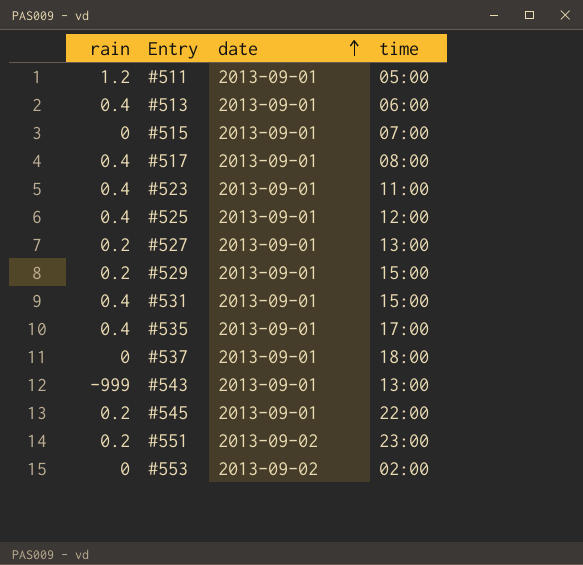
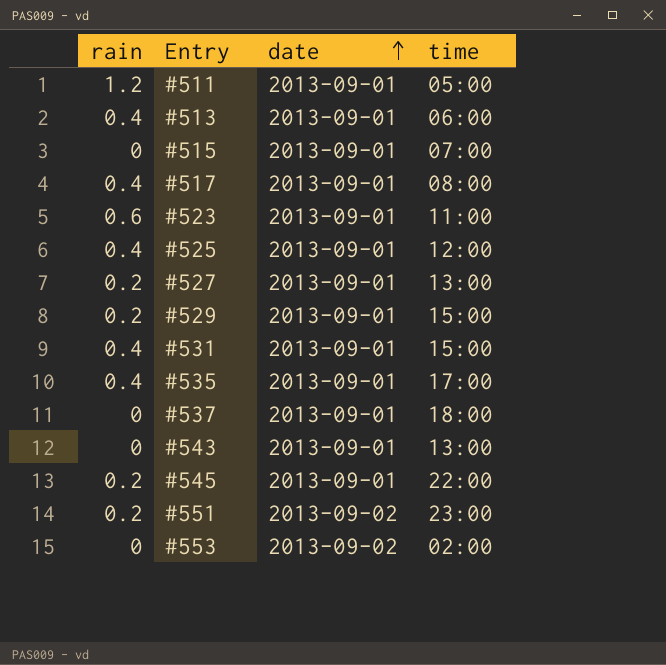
#523 | rain: 0.4 -> 0.6
#543 | rain: -999 -> 0

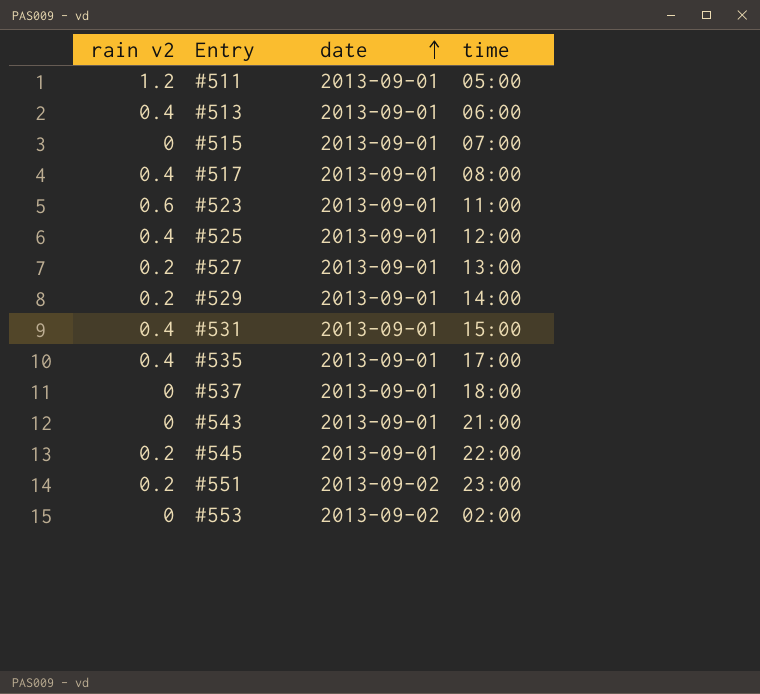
column name: rain -> rain v2
#529 | time: 15:00 -> 14:00
#543 | time: 13:00 -> 21:00

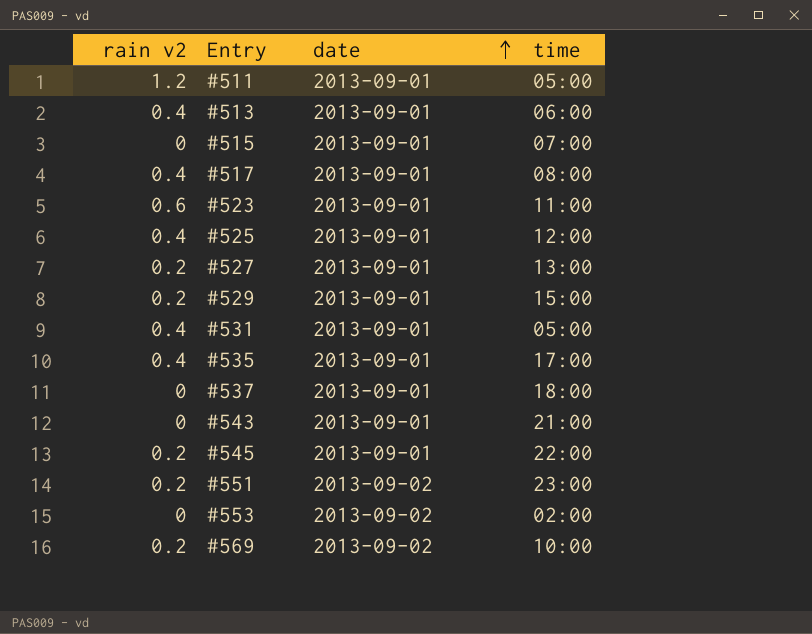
#529 | time: 14:00 -> 15:00
#531 | time: 15:00 -> 05:00
row #569: none -> 0.2 | 2013-09-02 | 10:00

